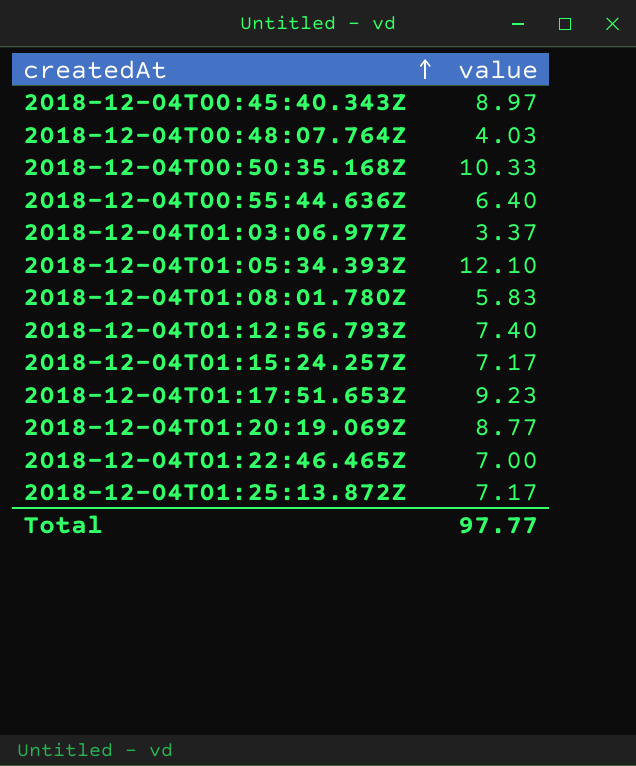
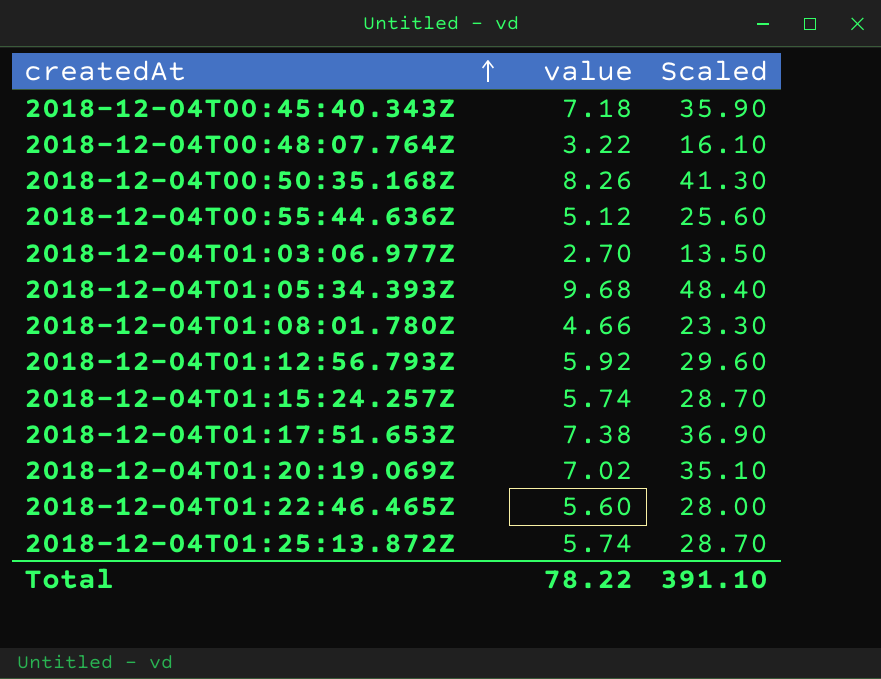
column Scaled | formula: none -> [value] * 5
2018-12-04T00:45:40.343Z | value: 8.97 -> 7.18
2018-12-04T00:48:07.764Z | value: 4.03 -> 3.22
2018-12-04T00:50:35.168Z | value: 10.33 -> 8.26
2018-12-04T00:55:44.636Z | value: 6.40 -> 5.12
2018-12-04T01:03:06.977Z | value: 3.37 -> 2.70
2018-12-04T01:05:34.393Z | value: 12.10 -> 9.68
2018-12-04T01:08:01.780Z | value: 5.83 -> 4.66
2018-12-04T01:12:56.793Z | value: 7.40 -> 5.92
2018-12-04T01:15:24.257Z | value: 7.17 -> 5.74
2018-12-04T01:17:51.653Z | value: 9.23 -> 7.38
2018-12-04T01:20:19.069Z | value: 8.77 -> 7.02
2018-12-04T01:22:46.465Z | value: 7.00 -> 5.60
2018-12-04T01:25:13.872Z | value: 7.17 -> 5.74
Total | value: 97.77 -> 78.22

